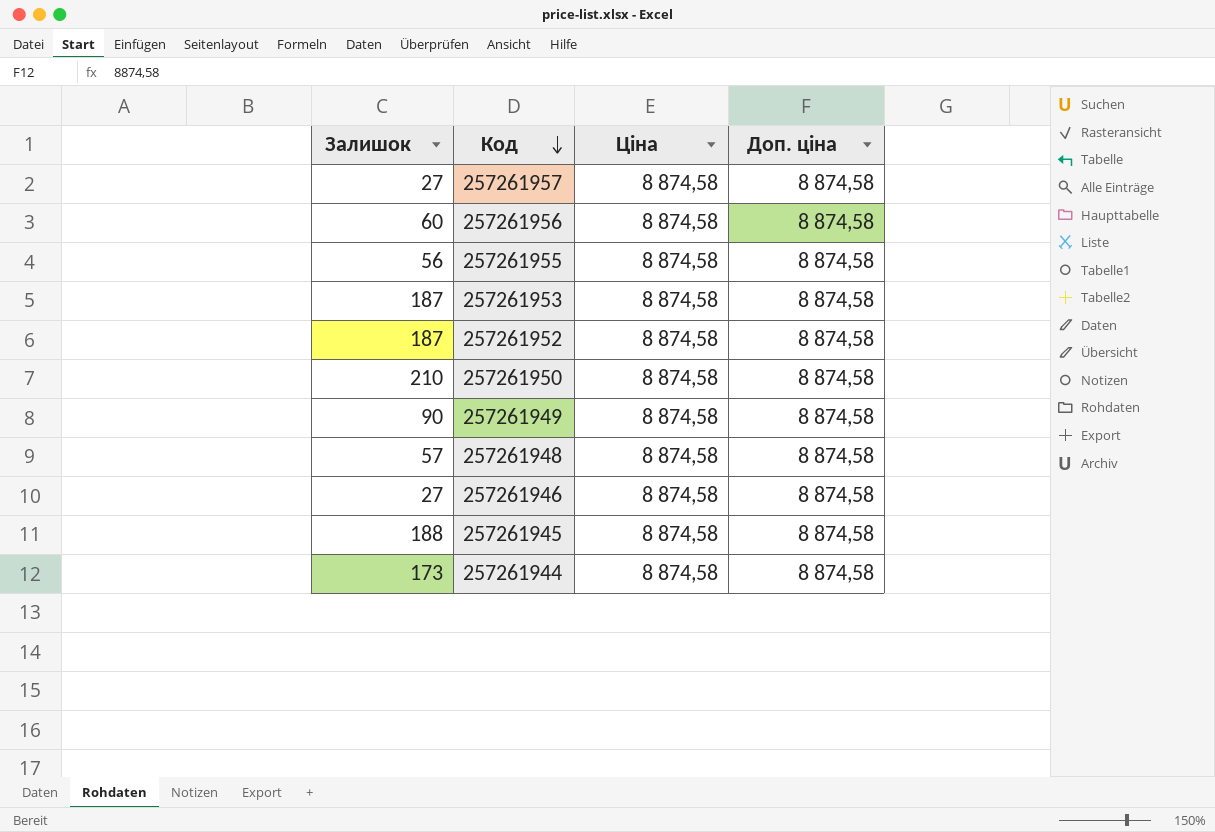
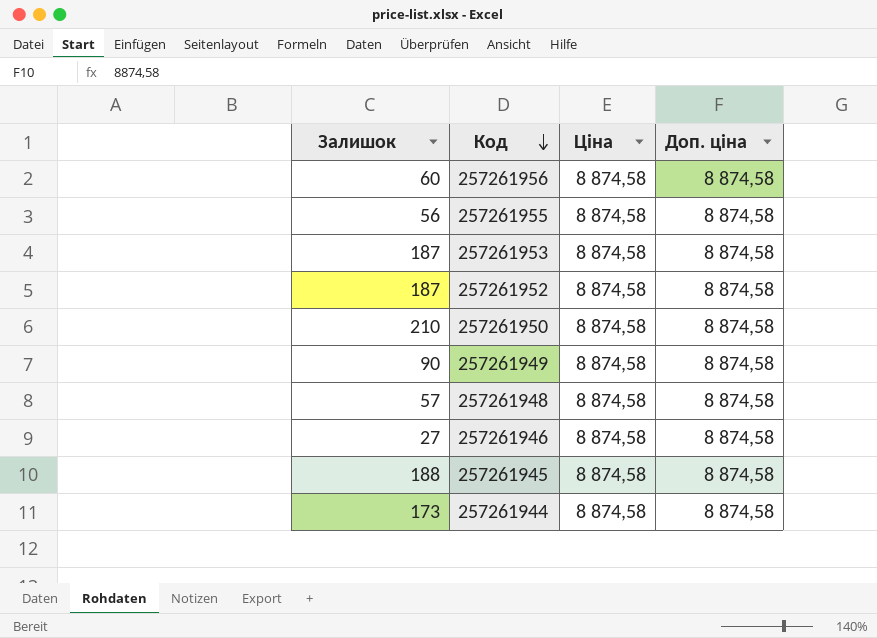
row 257261957: 27 | 8 874,58 | 8 874,58 -> none

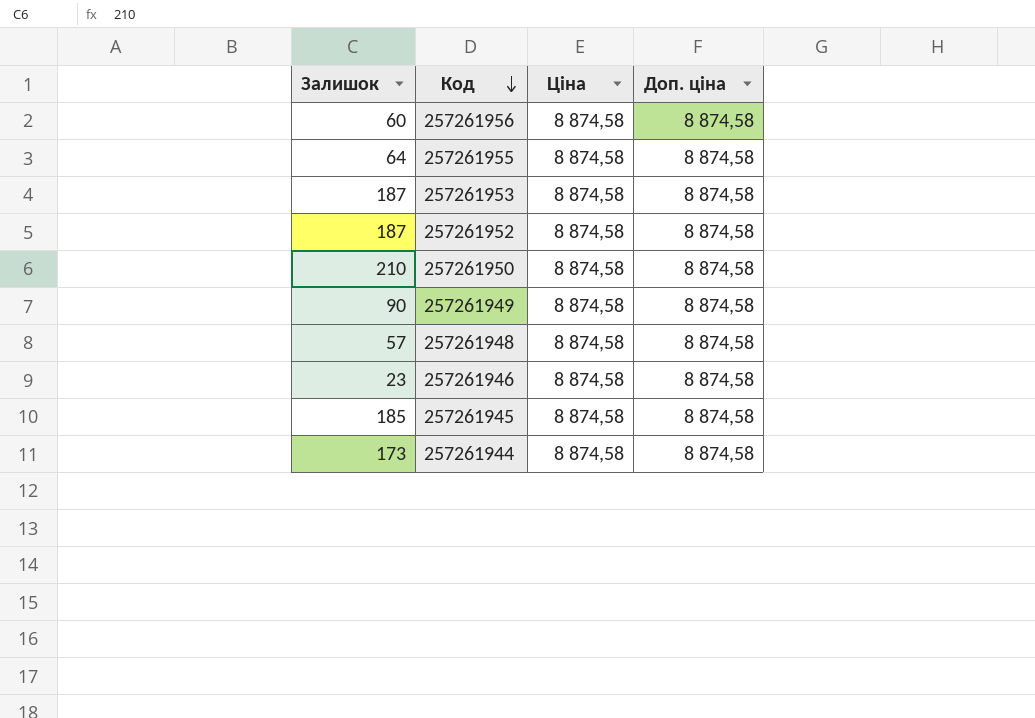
257261955 | Залишок: 56 -> 64
257261946 | Залишок: 27 -> 23
257261945 | Залишок: 188 -> 185

